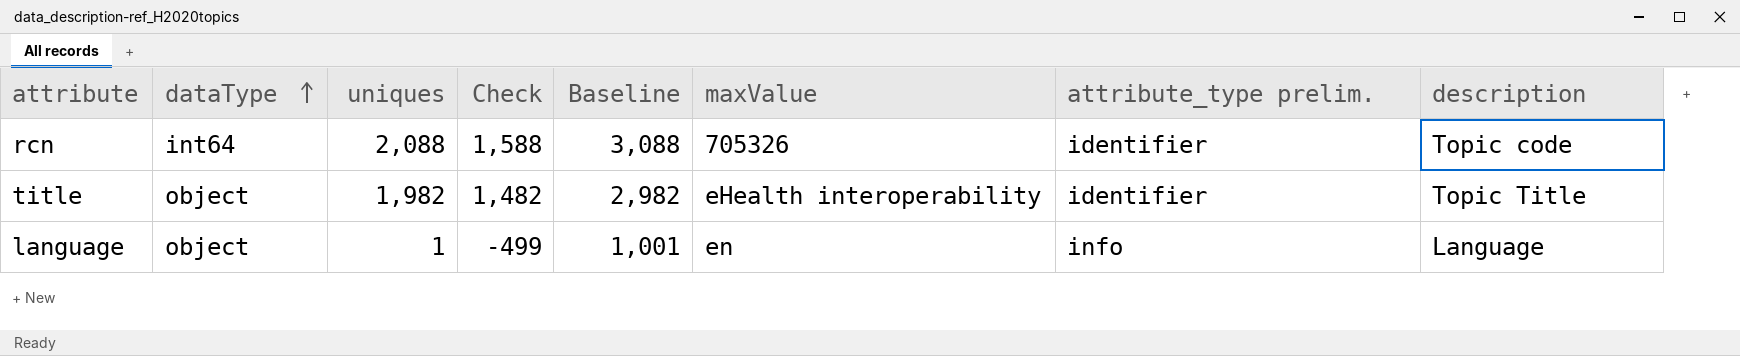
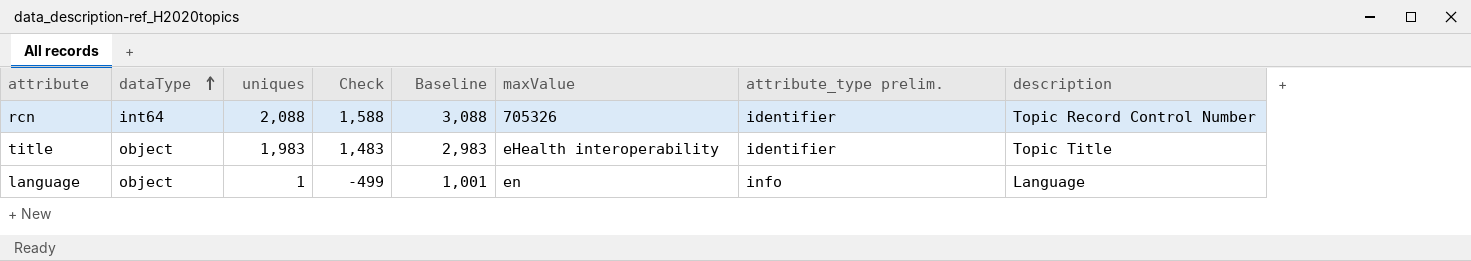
rcn | description: Topic code -> Topic Record Control Number
title | uniques: 1,982 -> 1,983
title | Check: 1,482 -> 1,483
title | Baseline: 2,982 -> 2,983

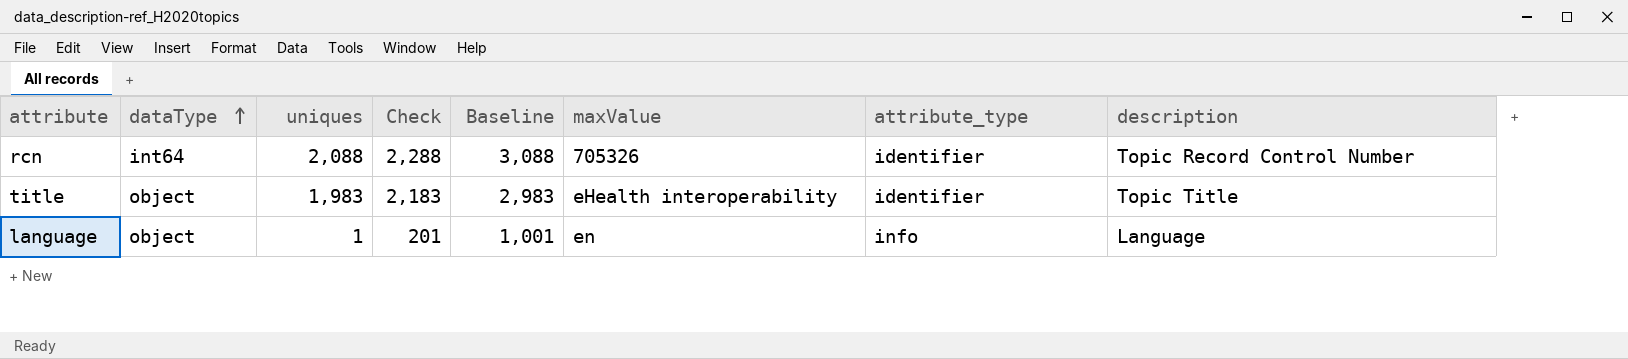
column Check | formula: [uniques] - 500 -> [uniques] + 200
column name: attribute_type prelim. -> attribute_type

